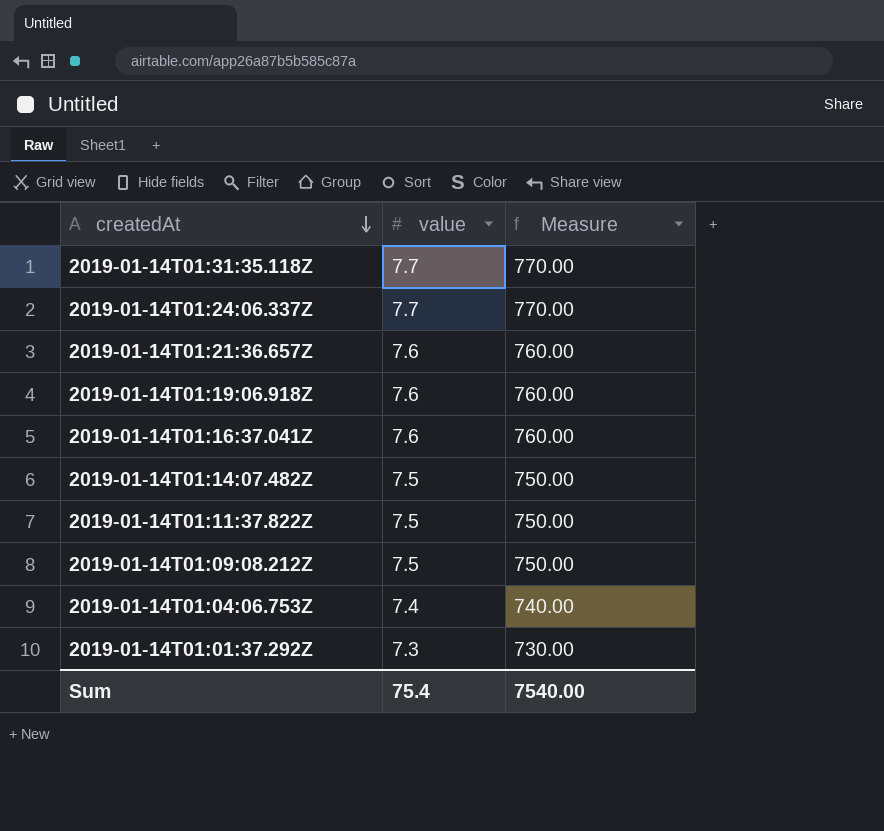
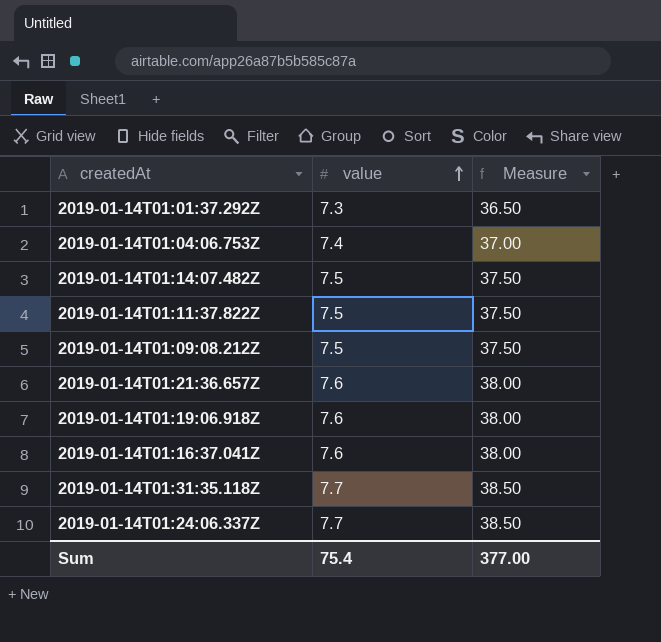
row order: createdAt descending -> value ascending
column Measure | formula: [value] * 100 -> [value] * 5
Sum | Measure: 7540.00 -> 377.00

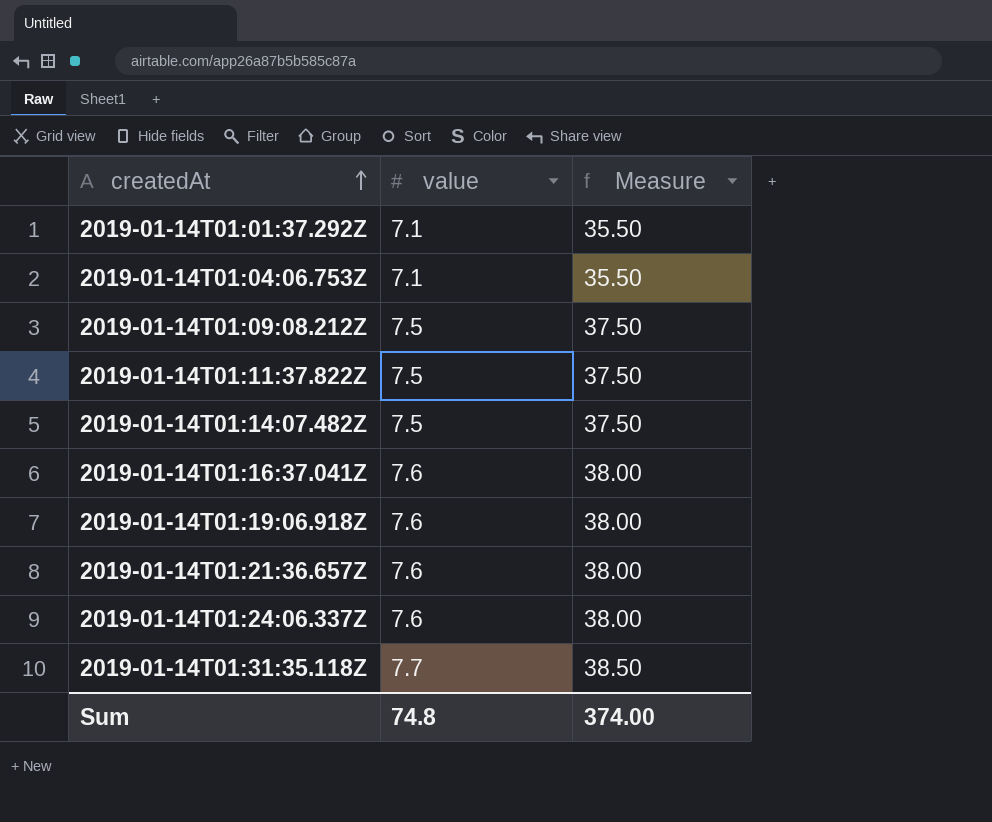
row order: value ascending -> createdAt ascending
2019-01-14T01:01:37.292Z | value: 7.3 -> 7.1
2019-01-14T01:01:37.292Z | Measure: 36.50 -> 35.50
2019-01-14T01:04:06.753Z | value: 7.4 -> 7.1
2019-01-14T01:04:06.753Z | Measure: 37.00 -> 35.50
2019-01-14T01:24:06.337Z | value: 7.7 -> 7.6
2019-01-14T01:24:06.337Z | Measure: 38.50 -> 38.00
Sum | value: 75.4 -> 74.8
Sum | Measure: 377.00 -> 374.00

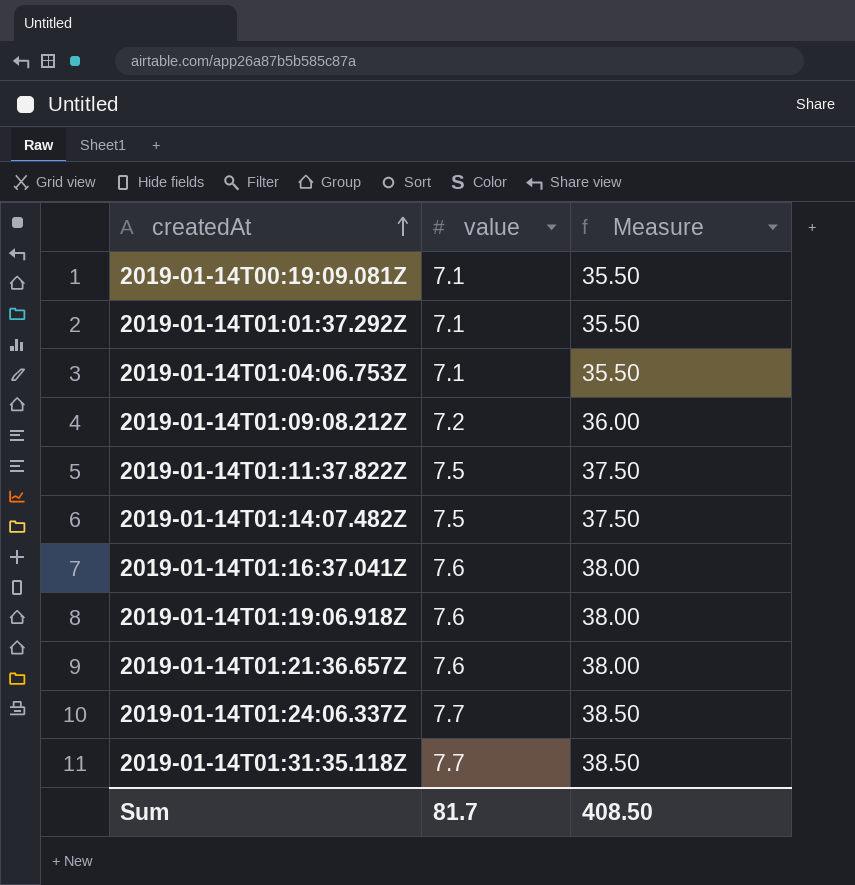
row 2019-01-14T00:19:09.081Z: none -> 7.1 | 35.50
2019-01-14T01:09:08.212Z | value: 7.5 -> 7.2
2019-01-14T01:09:08.212Z | Measure: 37.50 -> 36.00
2019-01-14T01:24:06.337Z | value: 7.6 -> 7.7
2019-01-14T01:24:06.337Z | Measure: 38.00 -> 38.50
Sum | value: 74.8 -> 81.7
Sum | Measure: 374.00 -> 408.50

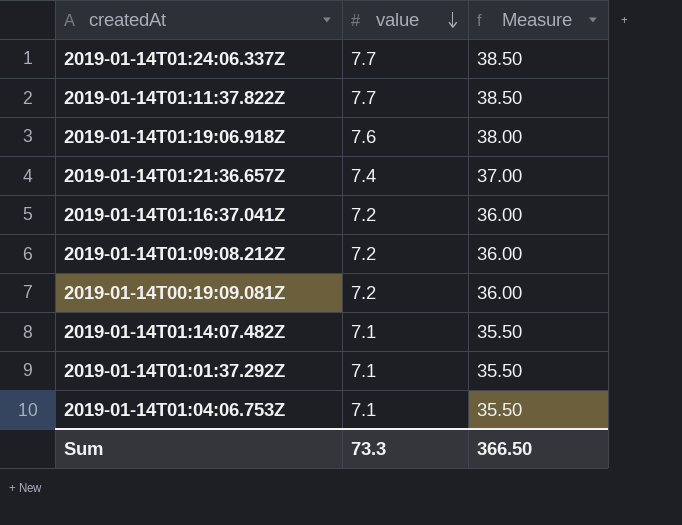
row order: createdAt ascending -> value descending
row 2019-01-14T01:31:35.118Z: 7.7 | 38.50 -> none
2019-01-14T01:11:37.822Z | value: 7.5 -> 7.7
2019-01-14T01:11:37.822Z | Measure: 37.50 -> 38.50
2019-01-14T01:21:36.657Z | value: 7.6 -> 7.4
2019-01-14T01:21:36.657Z | Measure: 38.00 -> 37.00
2019-01-14T01:16:37.041Z | value: 7.6 -> 7.2
2019-01-14T01:16:37.041Z | Measure: 38.00 -> 36.00
2019-01-14T00:19:09.081Z | value: 7.1 -> 7.2
2019-01-14T00:19:09.081Z | Measure: 35.50 -> 36.00
2019-01-14T01:14:07.482Z | value: 7.5 -> 7.1
2019-01-14T01:14:07.482Z | Measure: 37.50 -> 35.50
Sum | value: 81.7 -> 73.3
Sum | Measure: 408.50 -> 366.50

